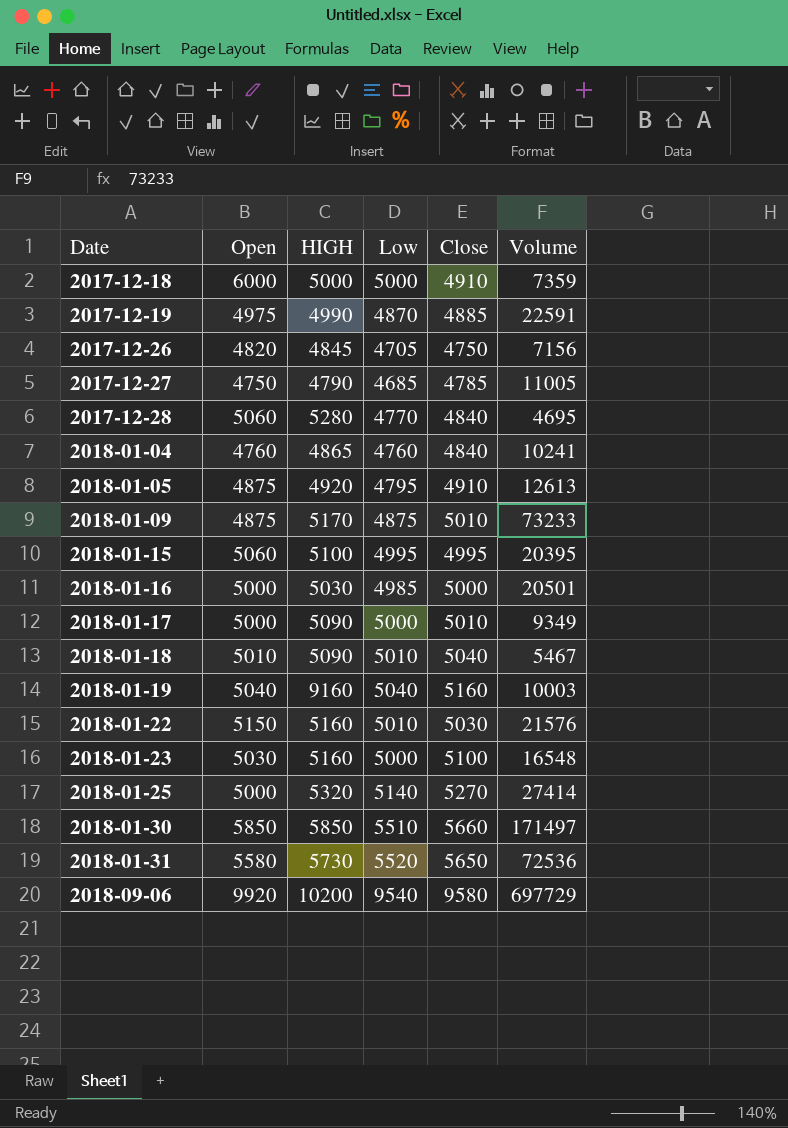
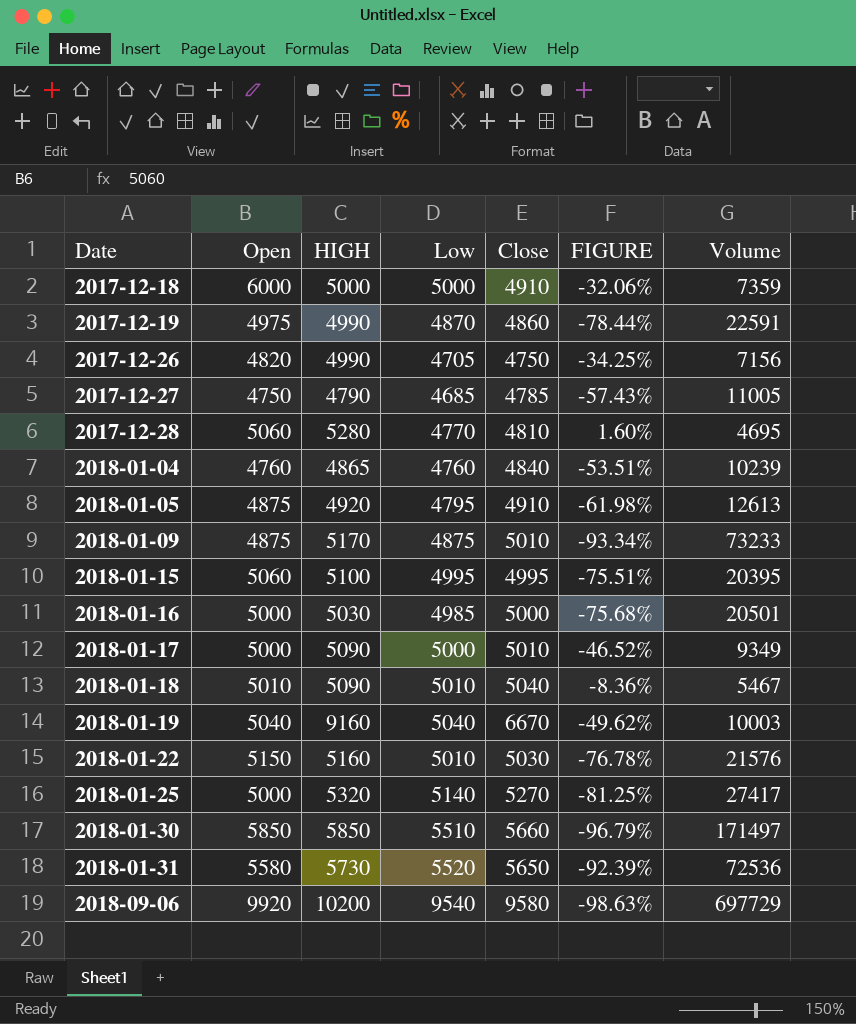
column FIGURE | formula: none -> ([Low] - [Volume]) / [Volume]
row 2018-01-23: 5030 | 5160 | 5000 | 5100 | 16548 -> none
2017-12-19 | Close: 4885 -> 4860
2017-12-26 | HIGH: 4845 -> 4990
2017-12-28 | Close: 4840 -> 4810
2018-01-04 | Volume: 10241 -> 10239
2018-01-19 | Close: 5160 -> 6670
2018-01-25 | Volume: 27414 -> 27417

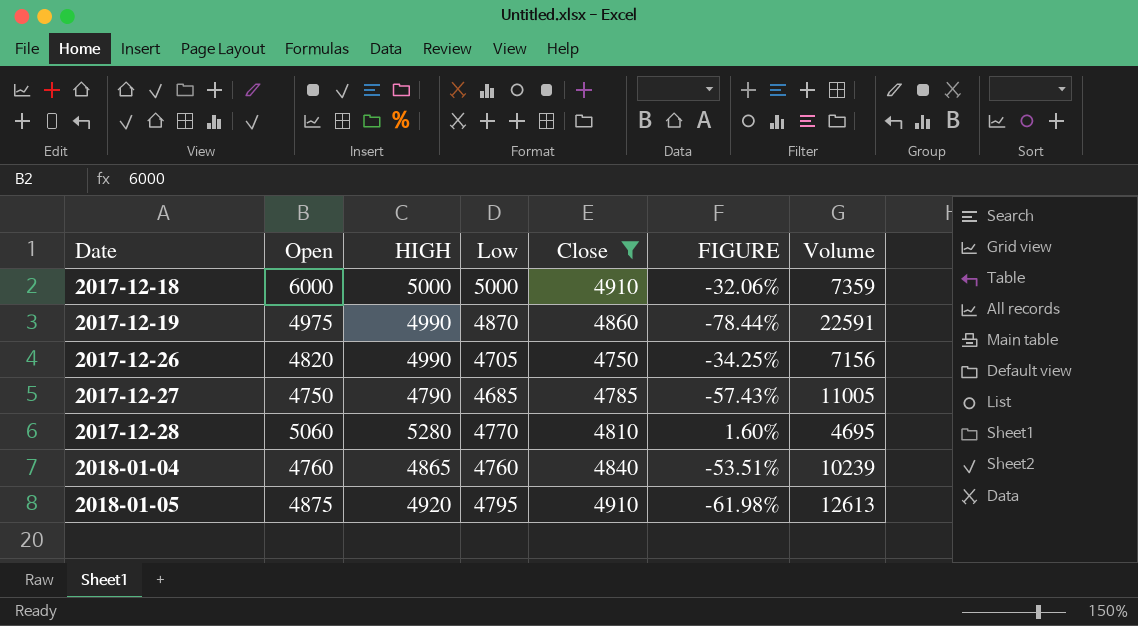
filter: none -> Close <= 4910

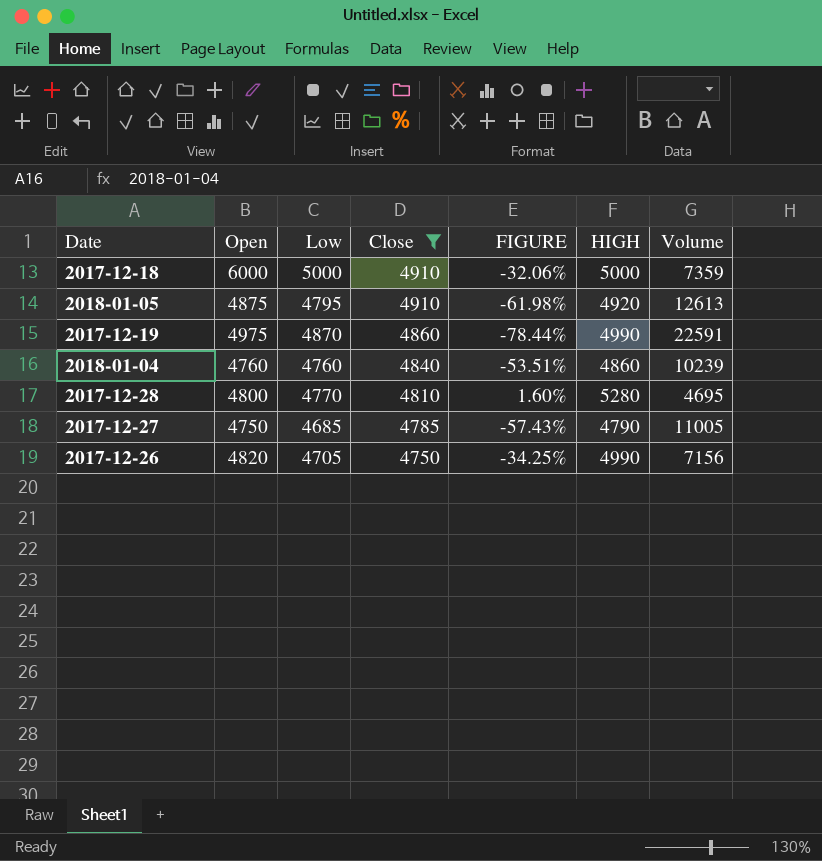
row order: Date ascending -> Close descending
column HIGH | position: 3 -> 6
2018-01-04 | HIGH: 4865 -> 4860
2017-12-28 | Open: 5060 -> 4800

